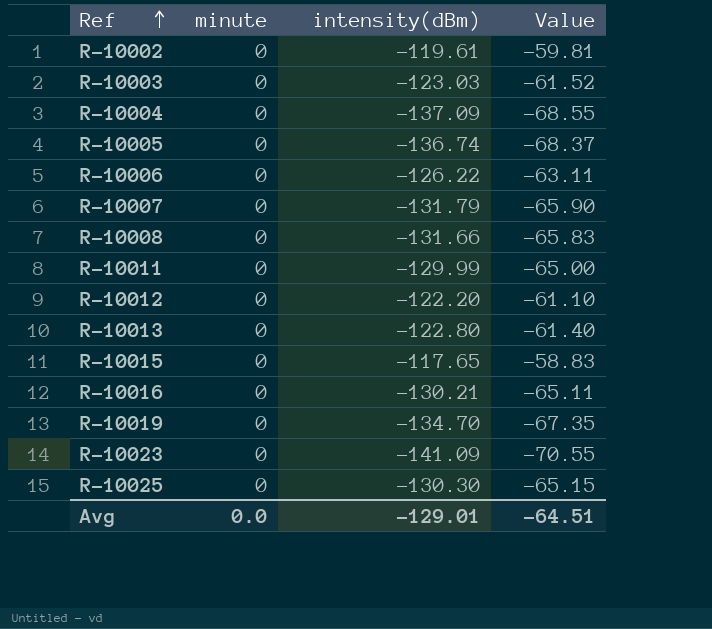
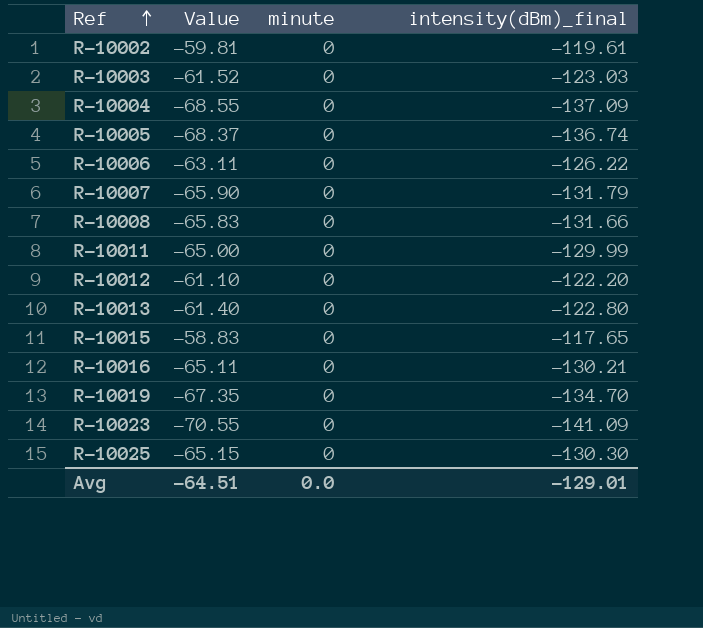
column Value | position: 4 -> 2
column name: intensity(dBm) -> intensity(dBm)_final

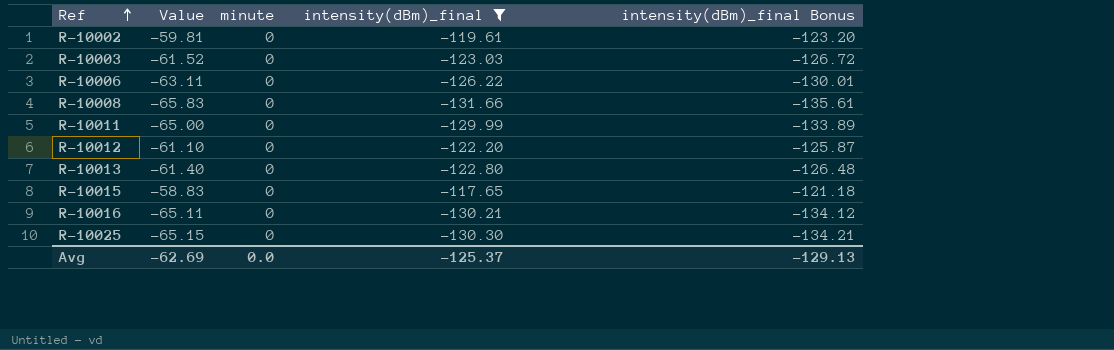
filter: none -> intensity(dBm)_final >= -131.66
column intensity(dBm)_final Bonus | formula: none -> [intensity(dBm)_final] * 1.03
Avg | Value: -64.51 -> -62.69
Avg | intensity(dBm)_final: -129.01 -> -125.37

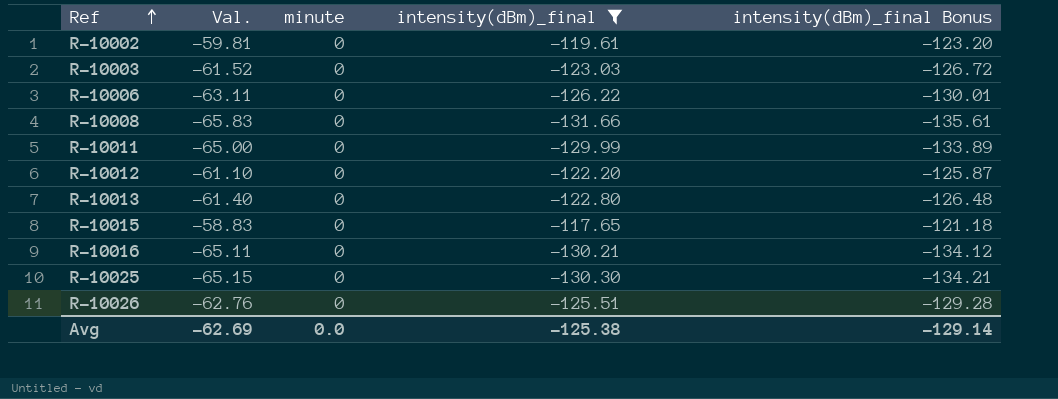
column name: Value -> Val.
row R-10026: none -> -62.76 | 0 | -125.51 | -129.28
Avg | intensity(dBm)_final: -125.37 -> -125.38
Avg | intensity(dBm)_final Bonus: -129.13 -> -129.14

